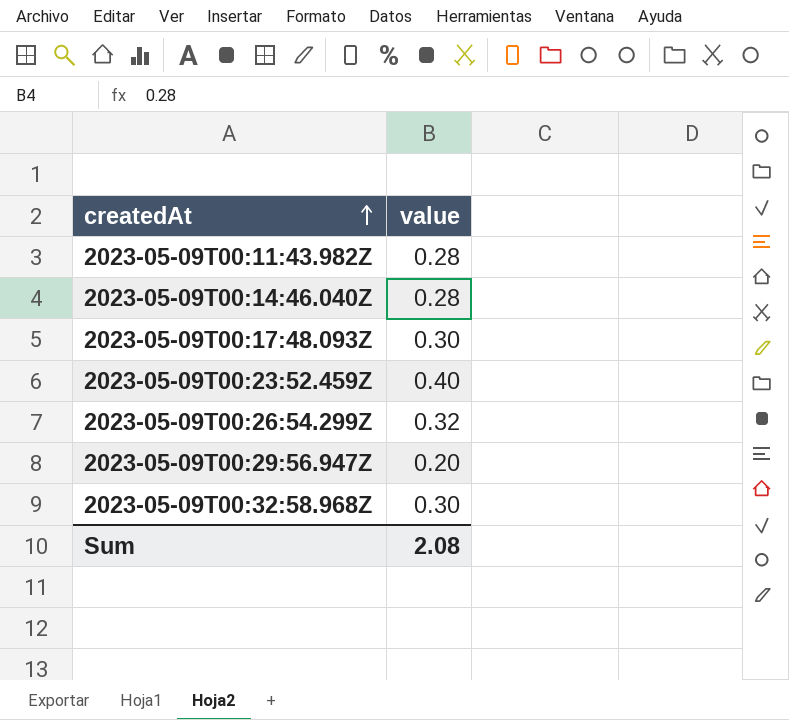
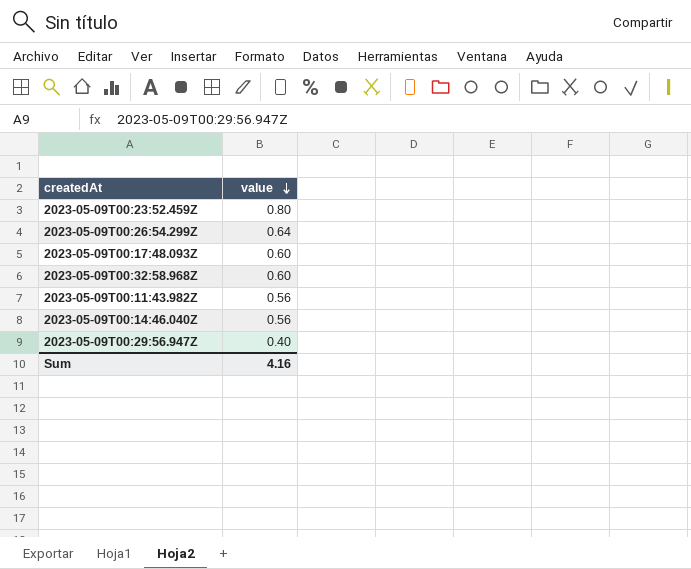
row order: createdAt ascending -> value descending
2023-05-09T00:23:52.459Z | value: 0.40 -> 0.80
2023-05-09T00:26:54.299Z | value: 0.32 -> 0.64
2023-05-09T00:17:48.093Z | value: 0.30 -> 0.60
2023-05-09T00:32:58.968Z | value: 0.30 -> 0.60
2023-05-09T00:11:43.982Z | value: 0.28 -> 0.56
2023-05-09T00:14:46.040Z | value: 0.28 -> 0.56
2023-05-09T00:29:56.947Z | value: 0.20 -> 0.40
Sum | value: 2.08 -> 4.16

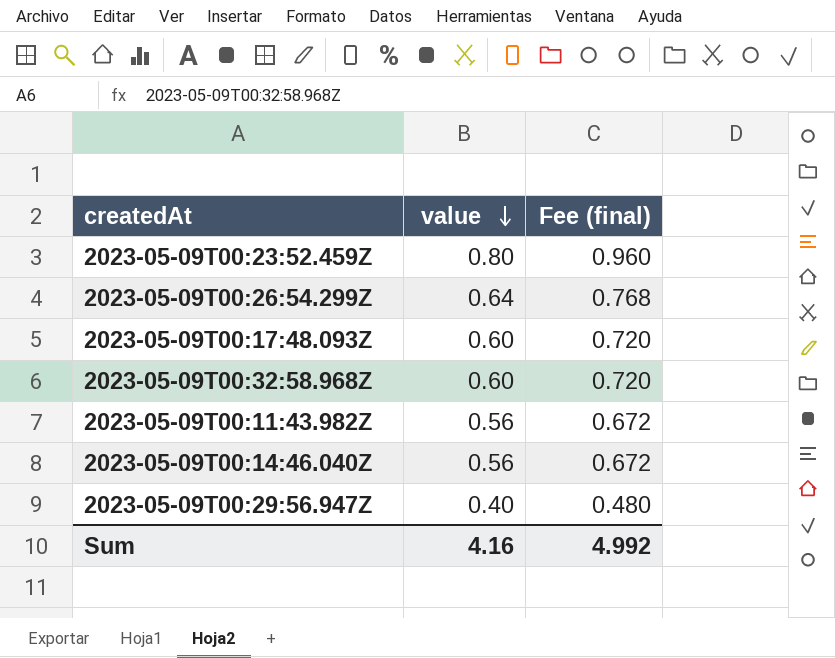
column Fee (final) | formula: none -> [value] * 1.2

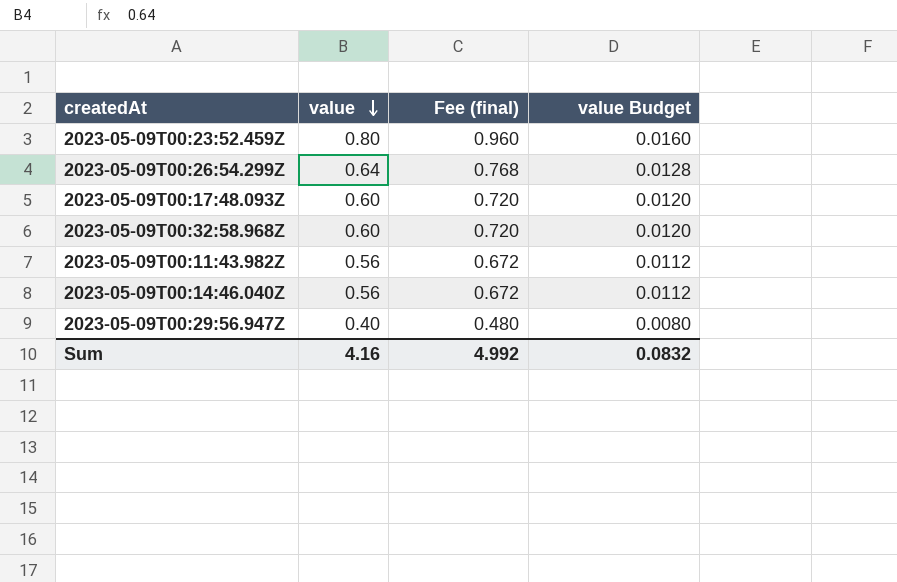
column value Budget | formula: none -> [value] * 0.02

